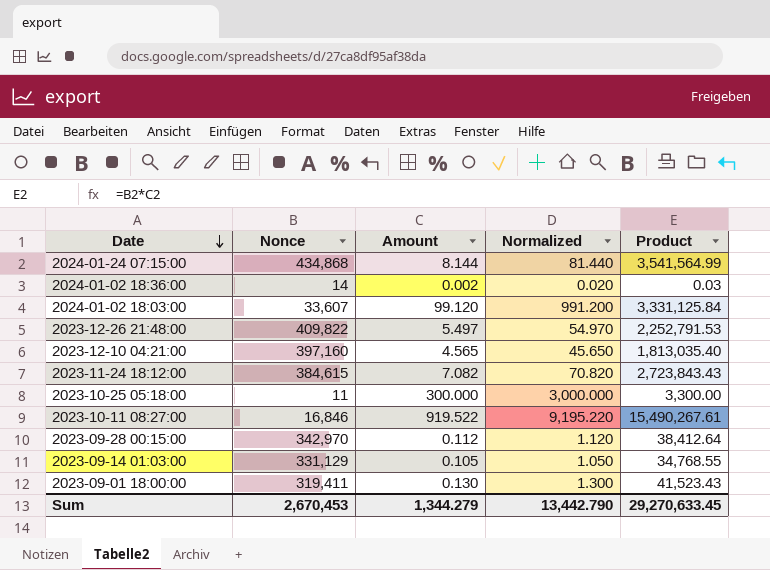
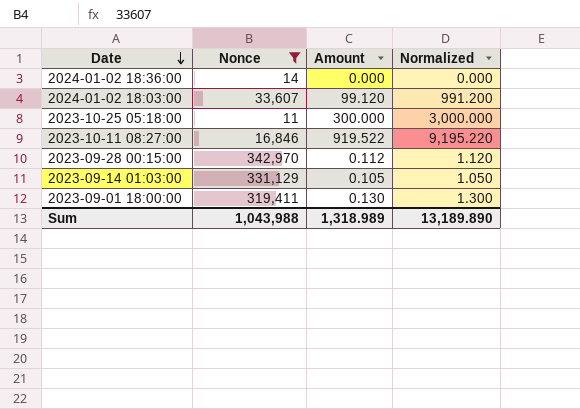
filter: none -> Nonce <= 342,970
column Product | formula: [Nonce] * [Amount] -> none
2024-01-02 18:36:00 | Amount: 0.002 -> 0.000
2024-01-02 18:36:00 | Normalized: 0.020 -> 0.000
Sum | Nonce: 2,670,453 -> 1,043,988
Sum | Amount: 1,344.279 -> 1,318.989
Sum | Normalized: 13,442.790 -> 13,189.890

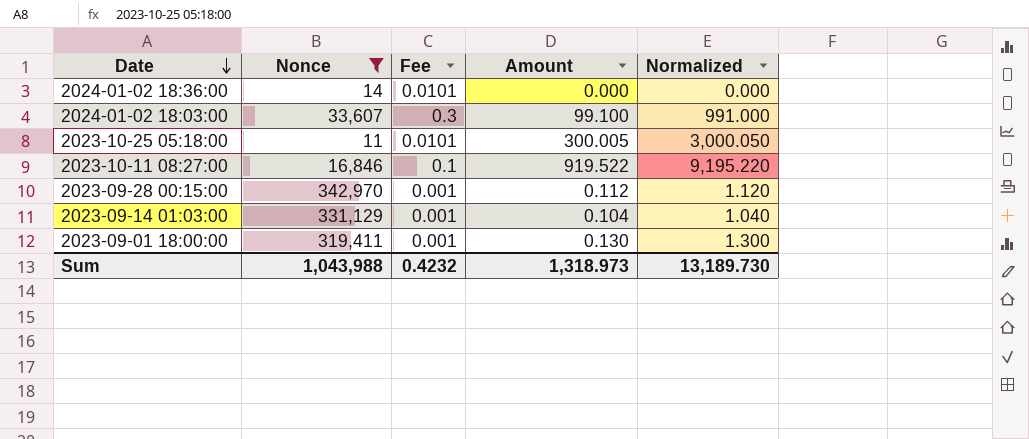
column Fee | position: none -> 3
2024-01-02 18:03:00 | Amount: 99.120 -> 99.100
2024-01-02 18:03:00 | Normalized: 991.200 -> 991.000
2023-10-25 05:18:00 | Amount: 300.000 -> 300.005
2023-10-25 05:18:00 | Normalized: 3,000.000 -> 3,000.050
2023-09-14 01:03:00 | Amount: 0.105 -> 0.104
2023-09-14 01:03:00 | Normalized: 1.050 -> 1.040
Sum | Amount: 1,318.989 -> 1,318.973
Sum | Normalized: 13,189.890 -> 13,189.730

